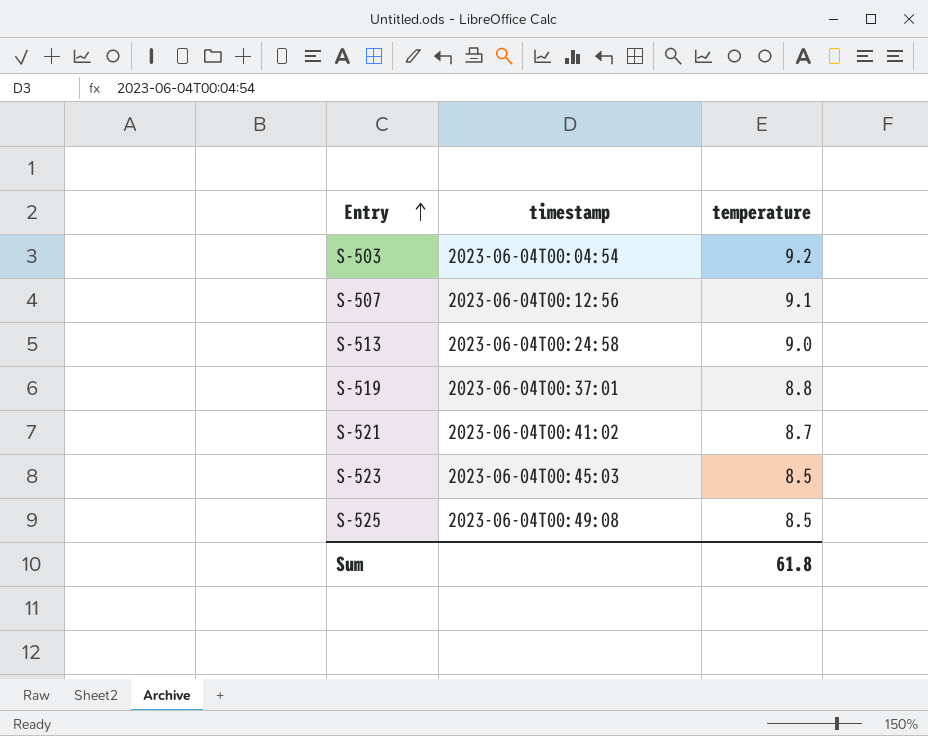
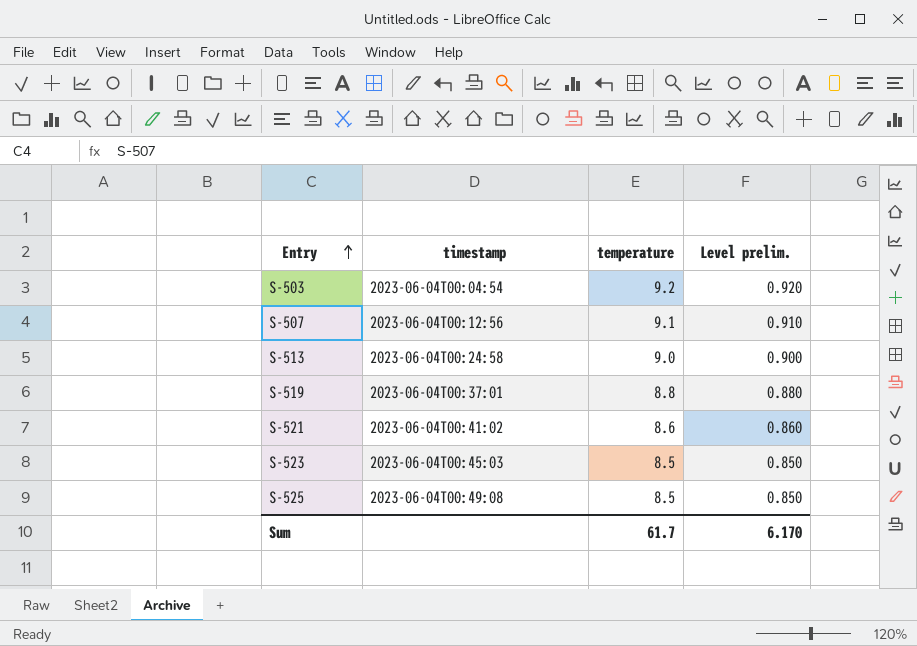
column Level prelim. | formula: none -> [temperature] * 0.1
S-521 | temperature: 8.7 -> 8.6
Sum | temperature: 61.8 -> 61.7

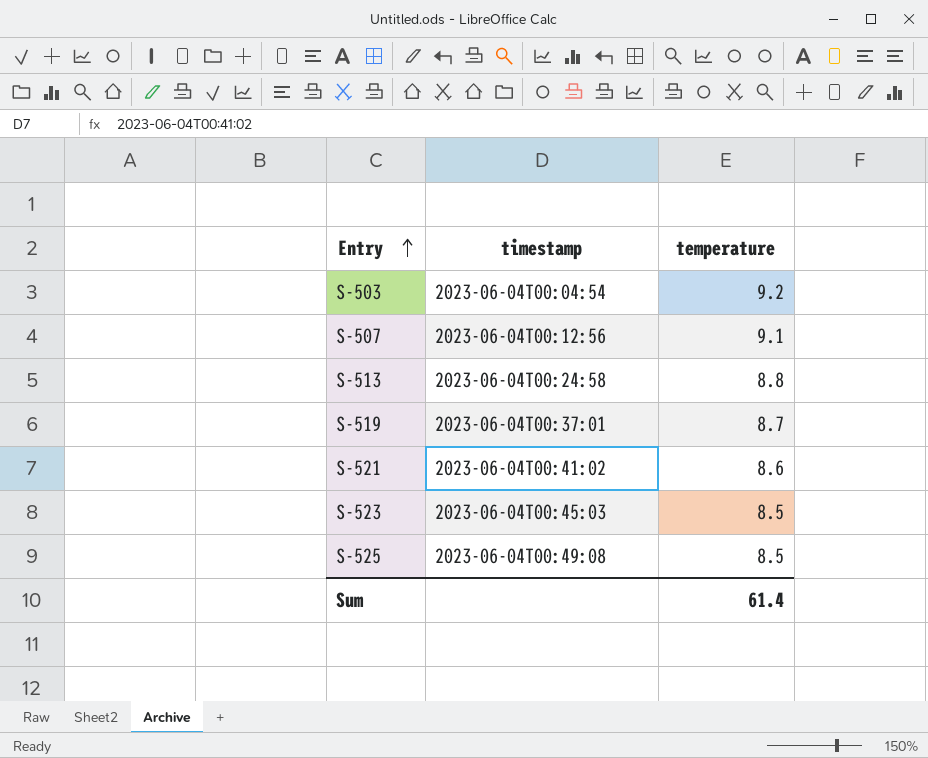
column Level prelim. | formula: [temperature] * 0.1 -> none
S-513 | temperature: 9.0 -> 8.8
S-519 | temperature: 8.8 -> 8.7
Sum | temperature: 61.7 -> 61.4

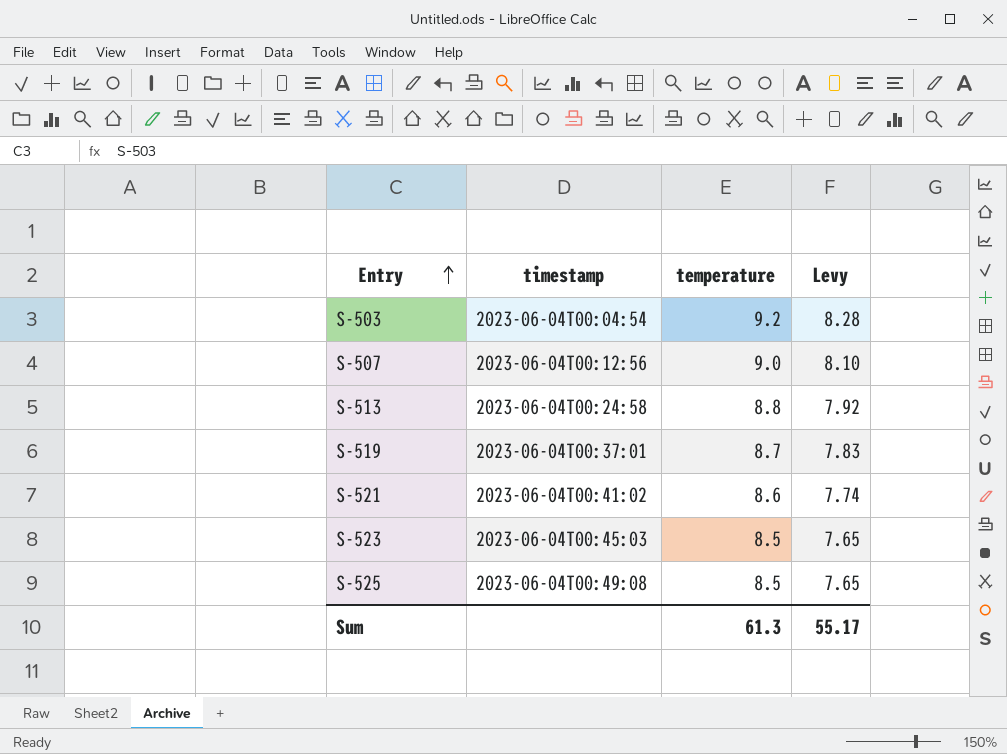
column Levy | formula: none -> [temperature] * 0.9
S-507 | temperature: 9.1 -> 9.0
Sum | temperature: 61.4 -> 61.3

